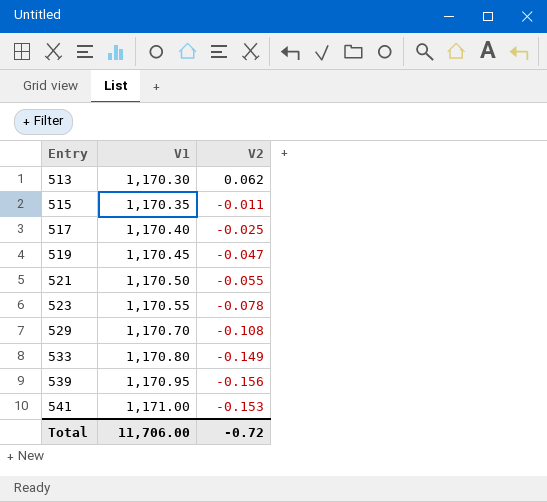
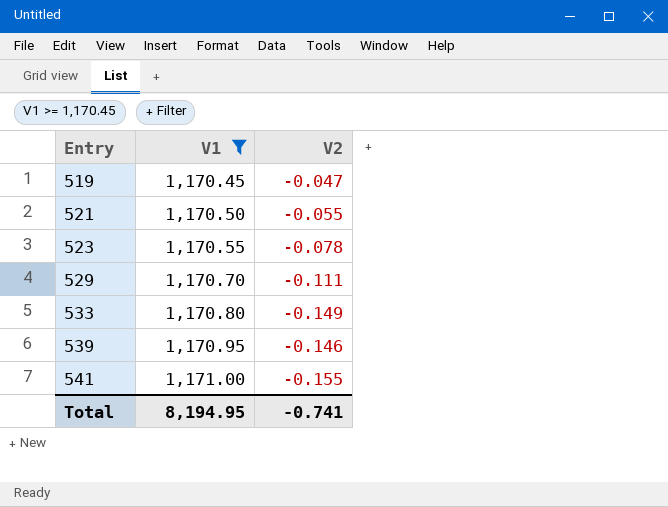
filter: none -> V1 >= 1,170.45
529 | V2: -0.108 -> -0.111
539 | V2: -0.156 -> -0.146
541 | V2: -0.153 -> -0.155
Total | V1: 11,706.00 -> 8,194.95
Total | V2: -0.72 -> -0.741

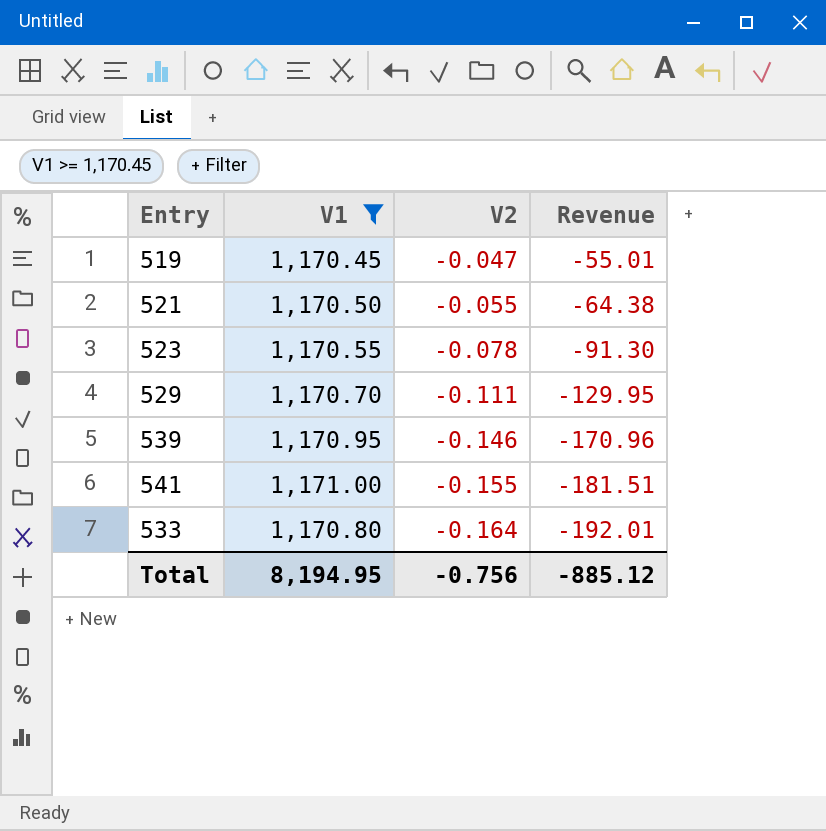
row order: Entry ascending -> V2 descending
column Revenue | formula: none -> [V1] * [V2]
533 | V2: -0.149 -> -0.164
Total | V2: -0.741 -> -0.756

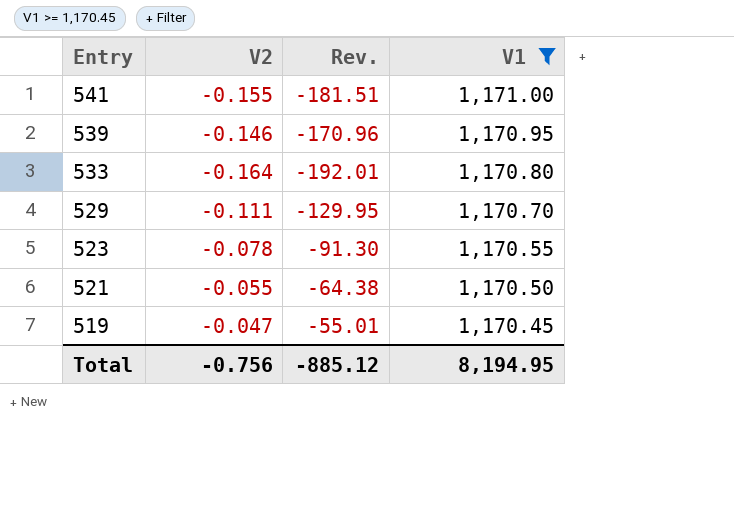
row order: V2 descending -> Entry descending
column name: Revenue -> Rev.
column V1 | position: 2 -> 4

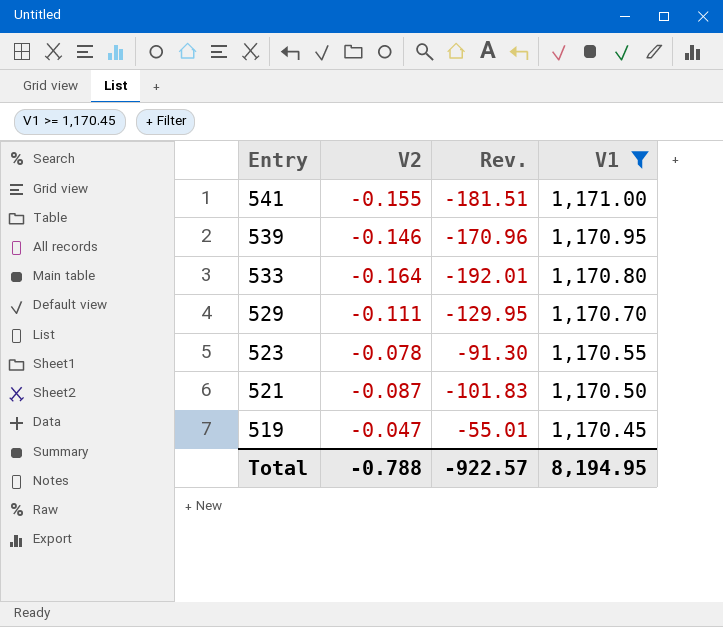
521 | V2: -0.055 -> -0.087
521 | Rev.: -64.38 -> -101.83
Total | V2: -0.756 -> -0.788
Total | Rev.: -885.12 -> -922.57

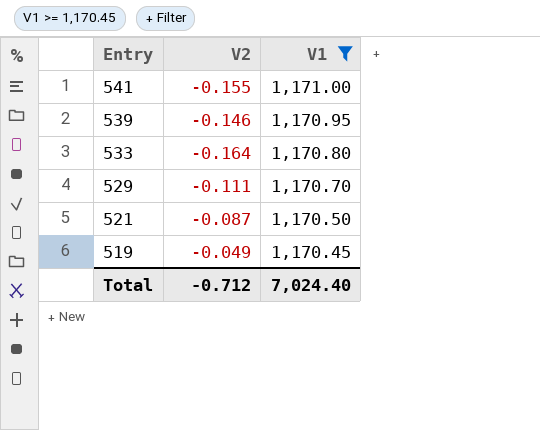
column Rev. | formula: [V2] * [V1] -> none
row 523: -0.078 | -91.30 | 1,170.55 -> none
519 | V2: -0.047 -> -0.049
Total | V2: -0.788 -> -0.712
Total | V1: 8,194.95 -> 7,024.40

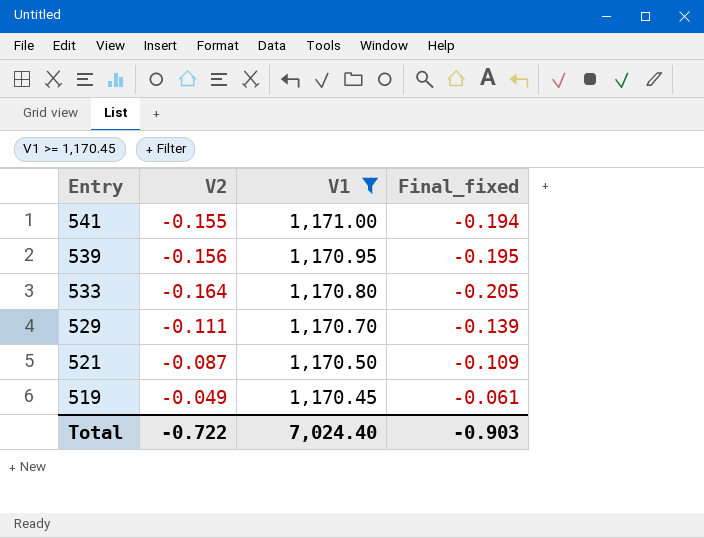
column Final_fixed | formula: none -> [V2] * 1.25
539 | V2: -0.146 -> -0.156
Total | V2: -0.712 -> -0.722

